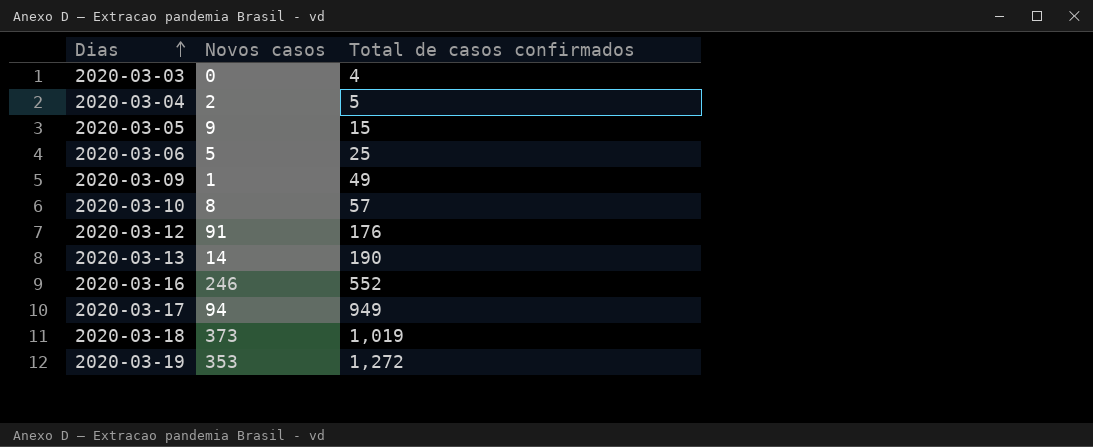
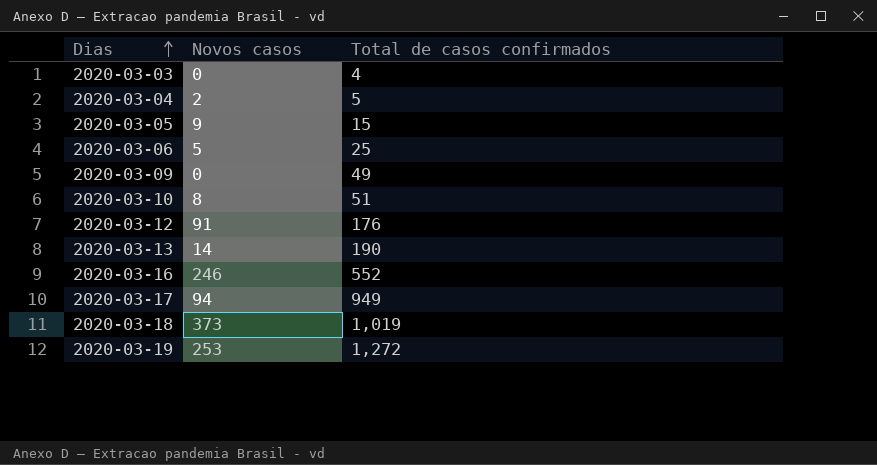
2020-03-09 | Novos casos: 1 -> 0
2020-03-10 | Total de casos confirmados: 57 -> 51
2020-03-19 | Novos casos: 353 -> 253

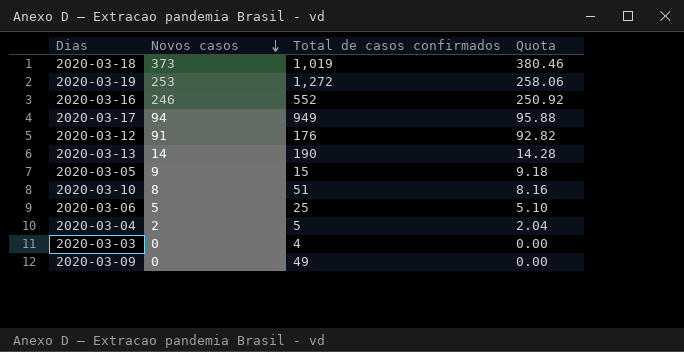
row order: Dias ascending -> Novos casos descending
column Quota | formula: none -> [Novos casos] * 1.02

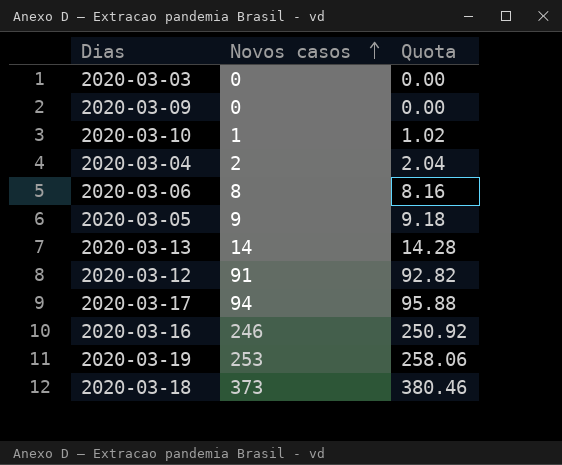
row order: Novos casos descending -> Novos casos ascending
column Total de casos confirmados | position: 3 -> none
2020-03-10 | Novos casos: 8 -> 1
2020-03-10 | Quota: 8.16 -> 1.02
2020-03-06 | Novos casos: 5 -> 8
2020-03-06 | Quota: 5.10 -> 8.16

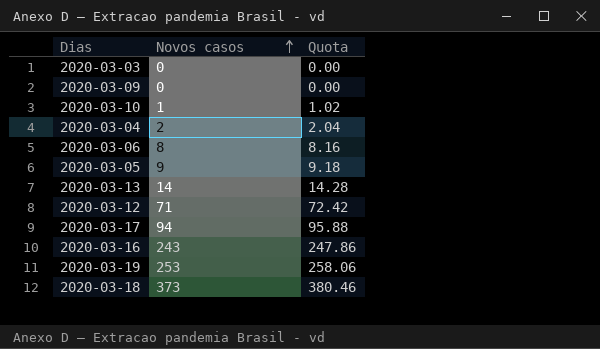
2020-03-12 | Novos casos: 91 -> 71
2020-03-12 | Quota: 92.82 -> 72.42
2020-03-16 | Novos casos: 246 -> 243
2020-03-16 | Quota: 250.92 -> 247.86

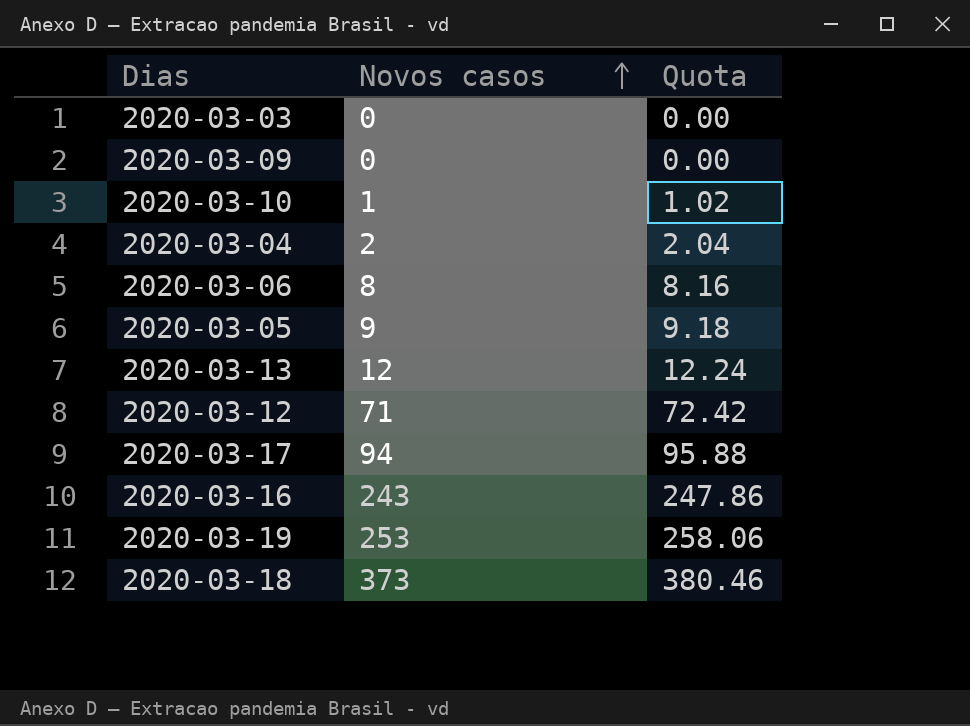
2020-03-13 | Novos casos: 14 -> 12
2020-03-13 | Quota: 14.28 -> 12.24

